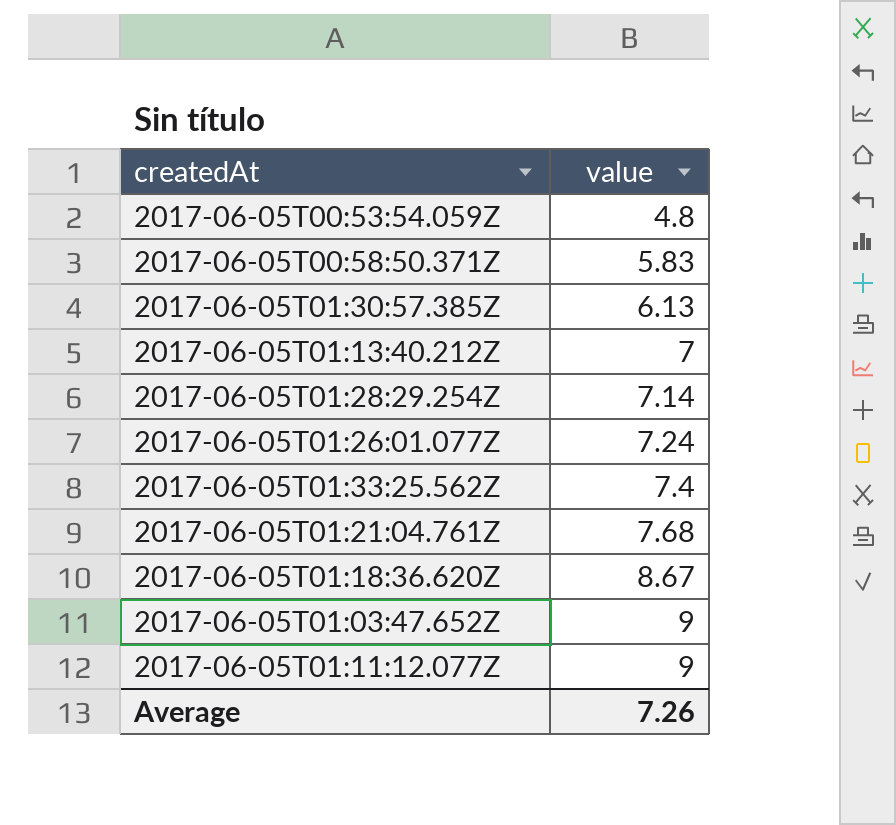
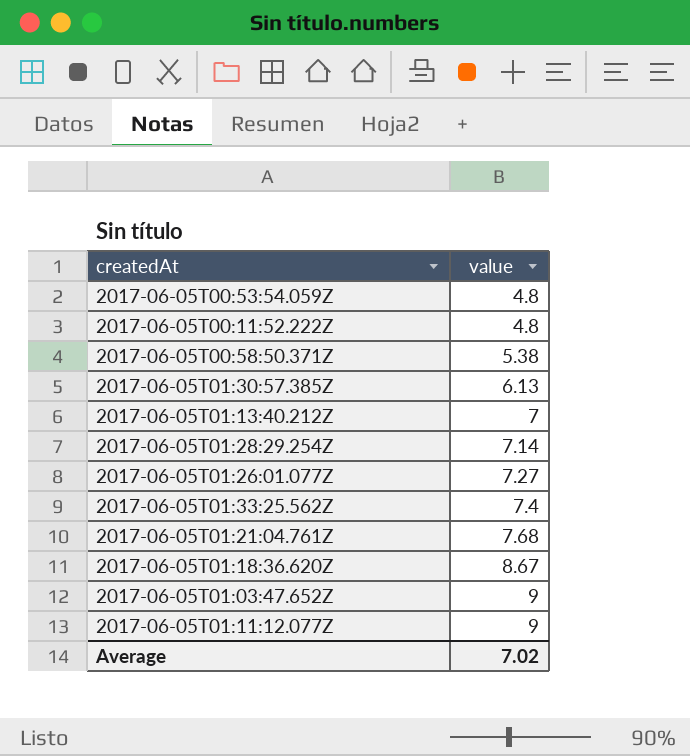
row 2017-06-05T00:11:52.222Z: none -> 4.8
2017-06-05T00:58:50.371Z | value: 5.83 -> 5.38
2017-06-05T01:26:01.077Z | value: 7.24 -> 7.27
Average | value: 7.26 -> 7.02

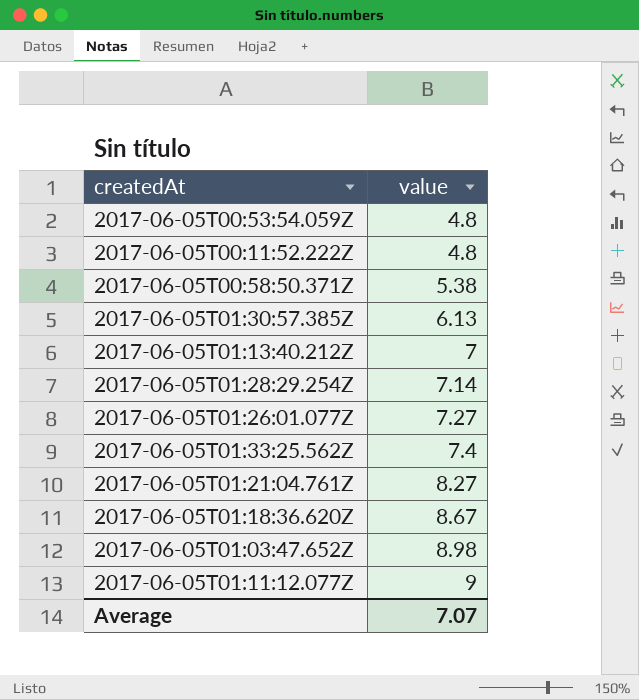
2017-06-05T01:21:04.761Z | value: 7.68 -> 8.27
2017-06-05T01:03:47.652Z | value: 9 -> 8.98
Average | value: 7.02 -> 7.07

